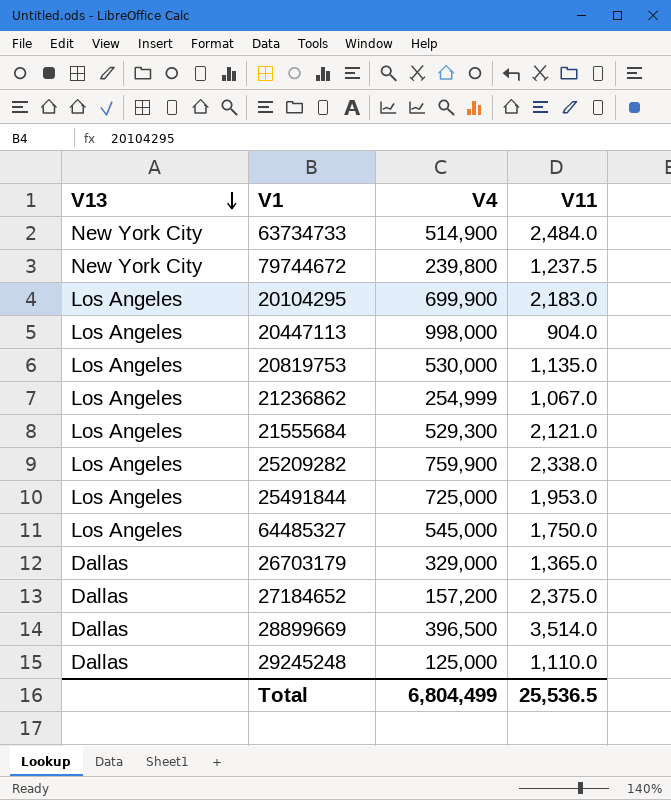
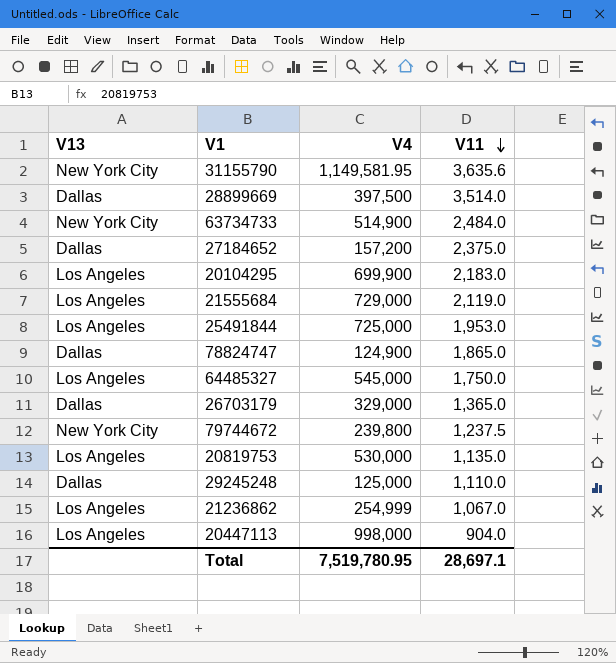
row order: V13 descending -> V11 descending
row 25209282: Los Angeles | 759,900 | 2,338.0 -> none
row 31155790: none -> New York City | 1,149,581.95 | 3,635.6
28899669 | V4: 396,500 -> 397,500
21555684 | V4: 529,300 -> 729,000
21555684 | V11: 2,121.0 -> 2,119.0
row 78824747: none -> Dallas | 124,900 | 1,865.0
Total | V4: 6,804,499 -> 7,519,780.95
Total | V11: 25,536.5 -> 28,697.1

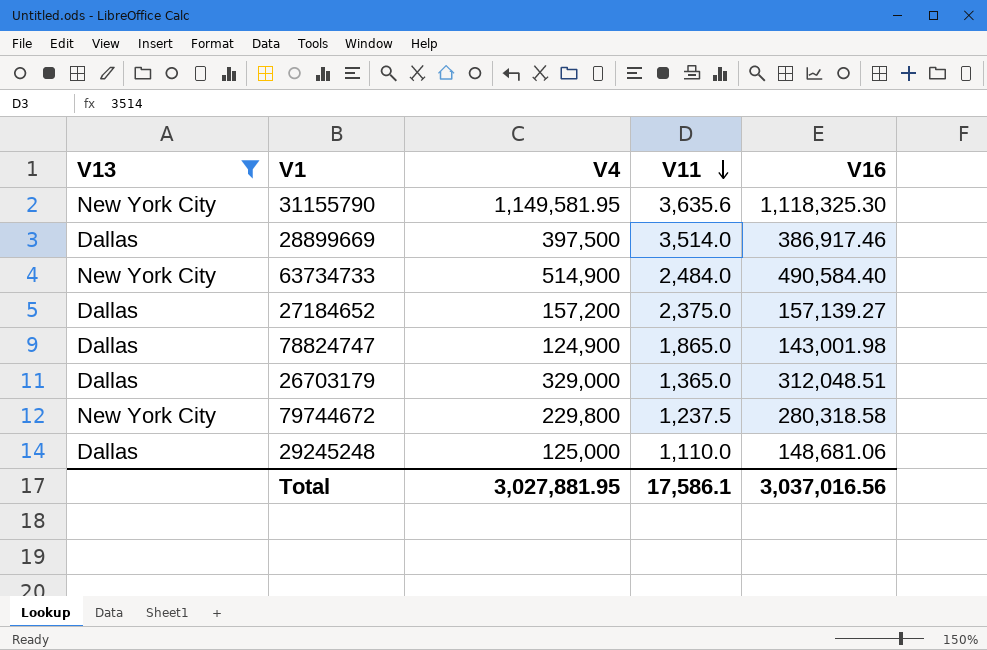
filter: none -> V13 != Los Angeles
column V16 | position: none -> 5
79744672 | V4: 239,800 -> 229,800
Total | V4: 7,519,780.95 -> 3,027,881.95
Total | V11: 28,697.1 -> 17,586.1

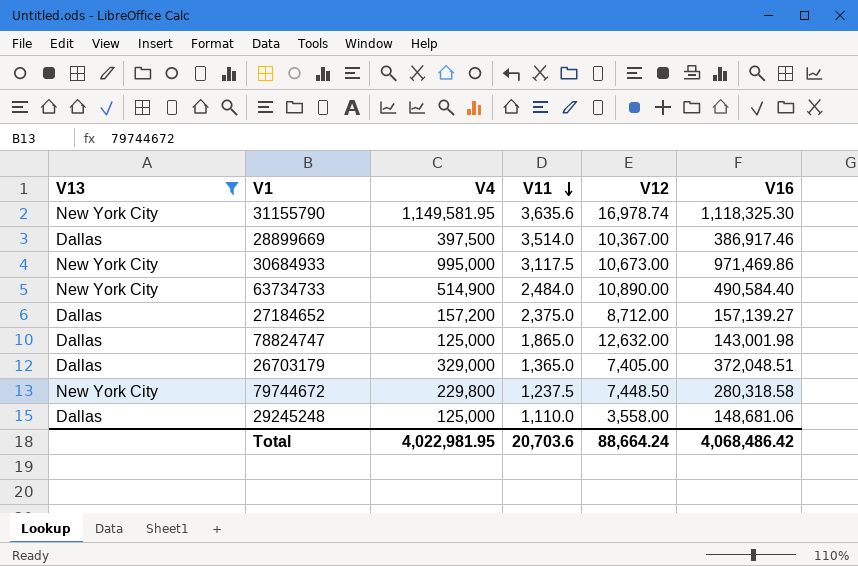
column V12 | position: none -> 5
row 30684933: none -> New York City | 995,000 | 3,117.5 | 10,673.00 | 971,469.86
78824747 | V4: 124,900 -> 125,000
26703179 | V16: 312,048.51 -> 372,048.51
Total | V4: 3,027,881.95 -> 4,022,981.95
Total | V11: 17,586.1 -> 20,703.6
Total | V16: 3,037,016.56 -> 4,068,486.42

